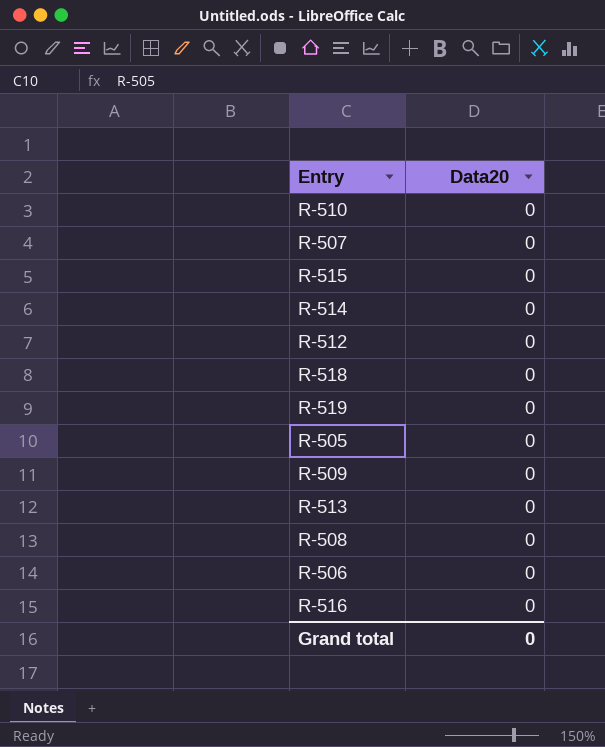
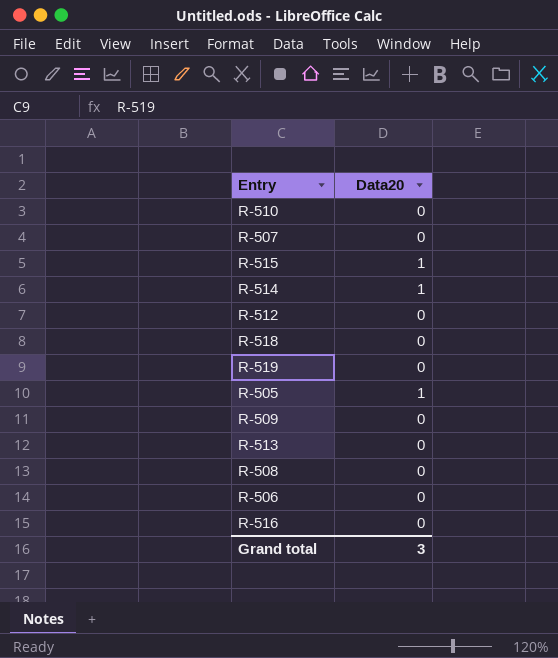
R-515 | Data20: 0 -> 1
R-514 | Data20: 0 -> 1
R-505 | Data20: 0 -> 1
Grand total | Data20: 0 -> 3

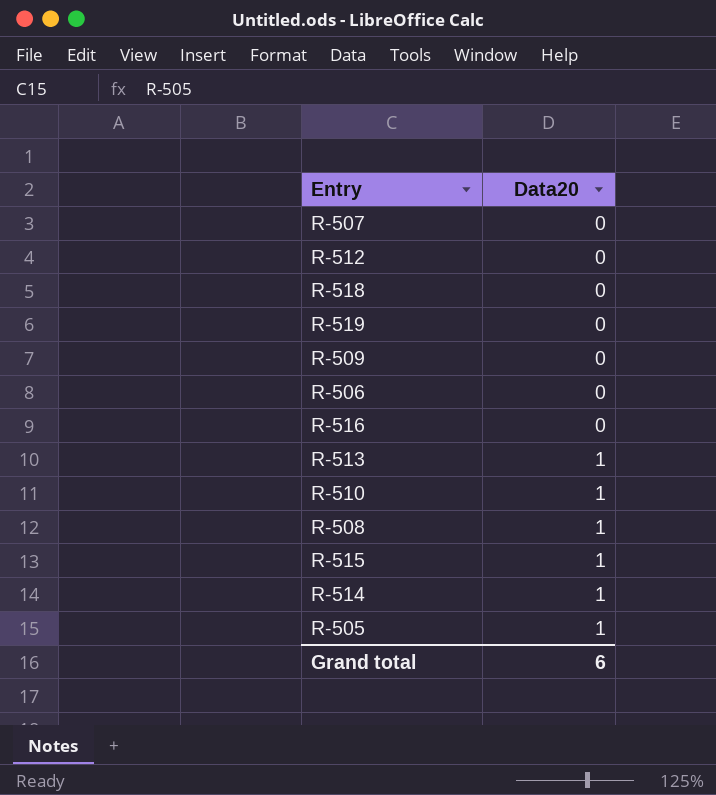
row order: none -> Data20 ascending
R-513 | Data20: 0 -> 1
R-510 | Data20: 0 -> 1
R-508 | Data20: 0 -> 1
Grand total | Data20: 3 -> 6

